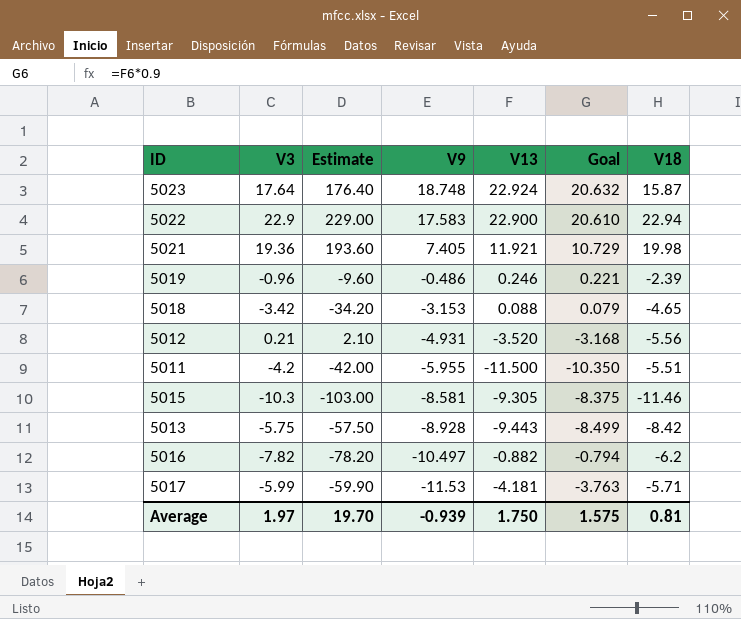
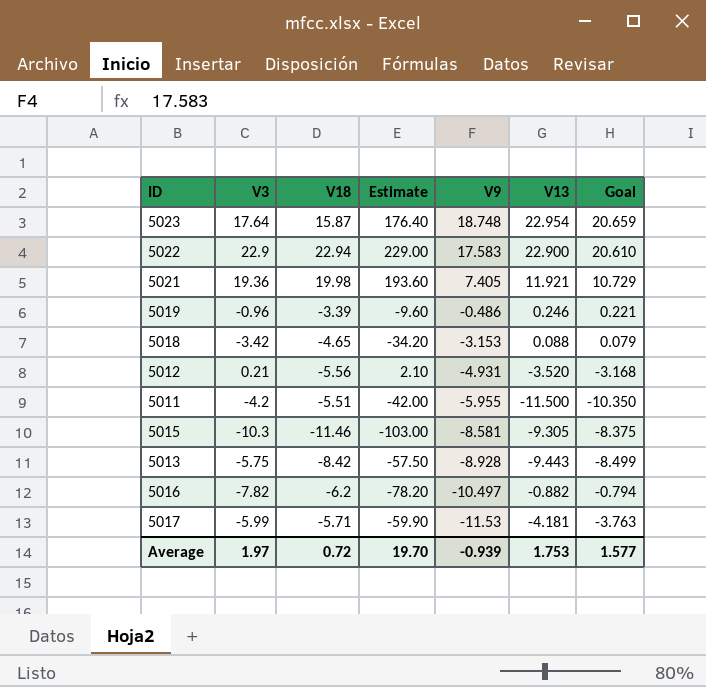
column V18 | position: 7 -> 3
5023 | V13: 22.924 -> 22.954
5023 | Goal: 20.632 -> 20.659
5019 | V18: -2.39 -> -3.39
Average | V18: 0.81 -> 0.72
Average | V13: 1.750 -> 1.753
Average | Goal: 1.575 -> 1.577

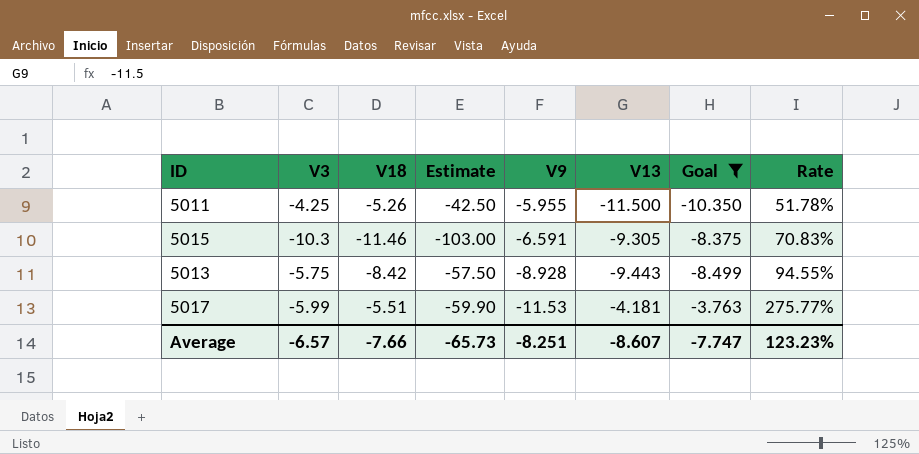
filter: none -> Goal <= -3.763
column Rate | formula: none -> [V9] / [V13]
5011 | V3: -4.2 -> -4.25
5011 | V18: -5.51 -> -5.26
5011 | Estimate: -42.00 -> -42.50
5015 | V9: -8.581 -> -6.591
5017 | V18: -5.71 -> -5.51
Average | V3: 1.97 -> -6.57
Average | V18: 0.72 -> -7.66
Average | Estimate: 19.70 -> -65.73
Average | V9: -0.939 -> -8.251
Average | V13: 1.753 -> -8.607
Average | Goal: 1.577 -> -7.747

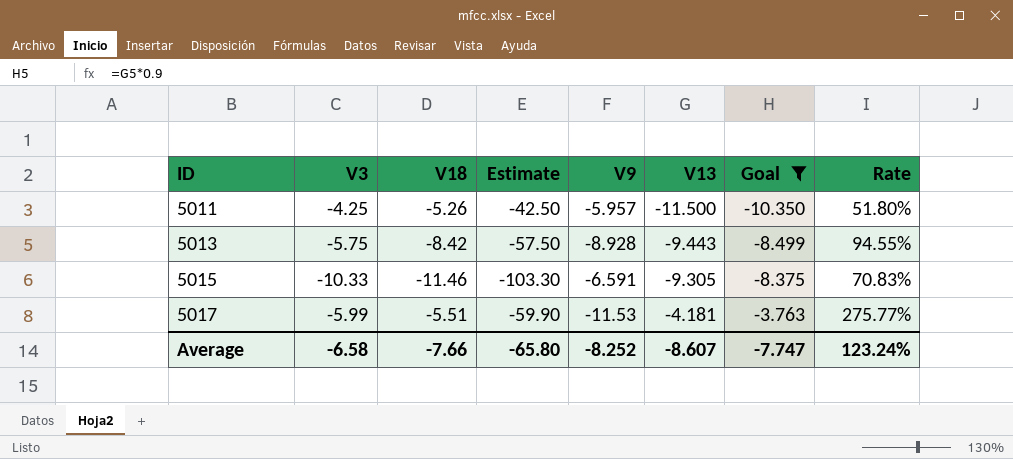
row order: V9 descending -> ID ascending
5011 | V9: -5.955 -> -5.957
5011 | Rate: 51.78% -> 51.80%
5015 | V3: -10.3 -> -10.33
5015 | Estimate: -103.00 -> -103.30
Average | V3: -6.57 -> -6.58
Average | Estimate: -65.73 -> -65.80
Average | V9: -8.251 -> -8.252
Average | Rate: 123.23% -> 123.24%

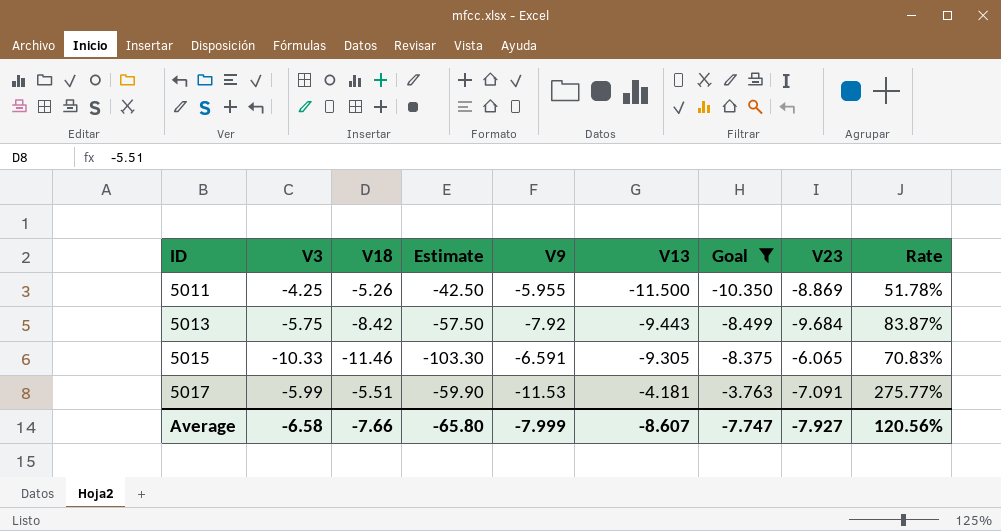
column V23 | position: none -> 8
5011 | V9: -5.957 -> -5.955
5011 | Rate: 51.80% -> 51.78%
5013 | V9: -8.928 -> -7.92
5013 | Rate: 94.55% -> 83.87%
Average | V9: -8.252 -> -7.999
Average | Rate: 123.24% -> 120.56%

